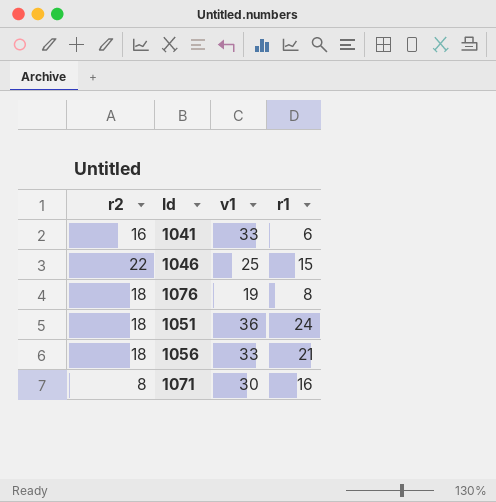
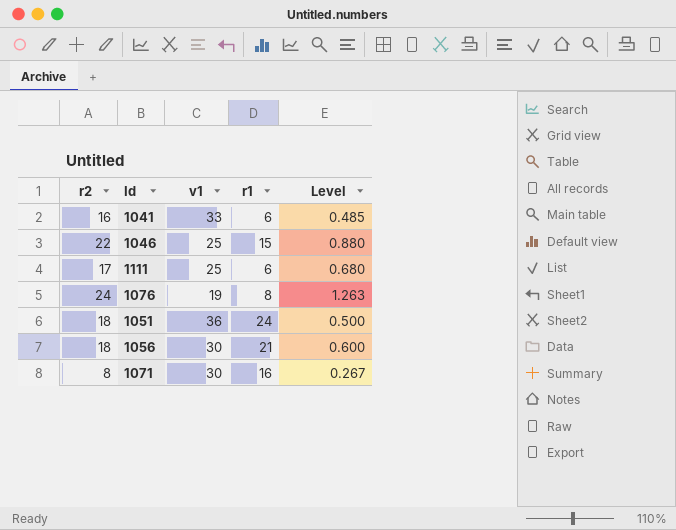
column Level | formula: none -> [r2] / [v1]
row 1111: none -> 17 | 25 | 6 | 0.680
1076 | r2: 18 -> 24
1056 | v1: 33 -> 30

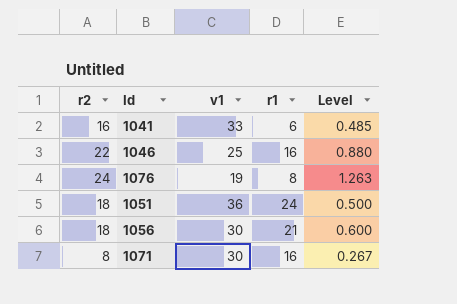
row 1111: 17 | 25 | 6 | 0.680 -> none
1046 | r1: 15 -> 16

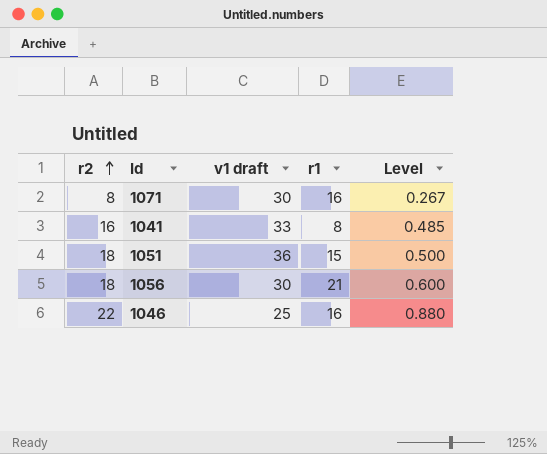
row order: none -> r2 ascending
column name: v1 -> v1 draft
row 1076: 24 | 19 | 8 | 1.263 -> none
1041 | r1: 6 -> 8
1051 | r1: 24 -> 15

